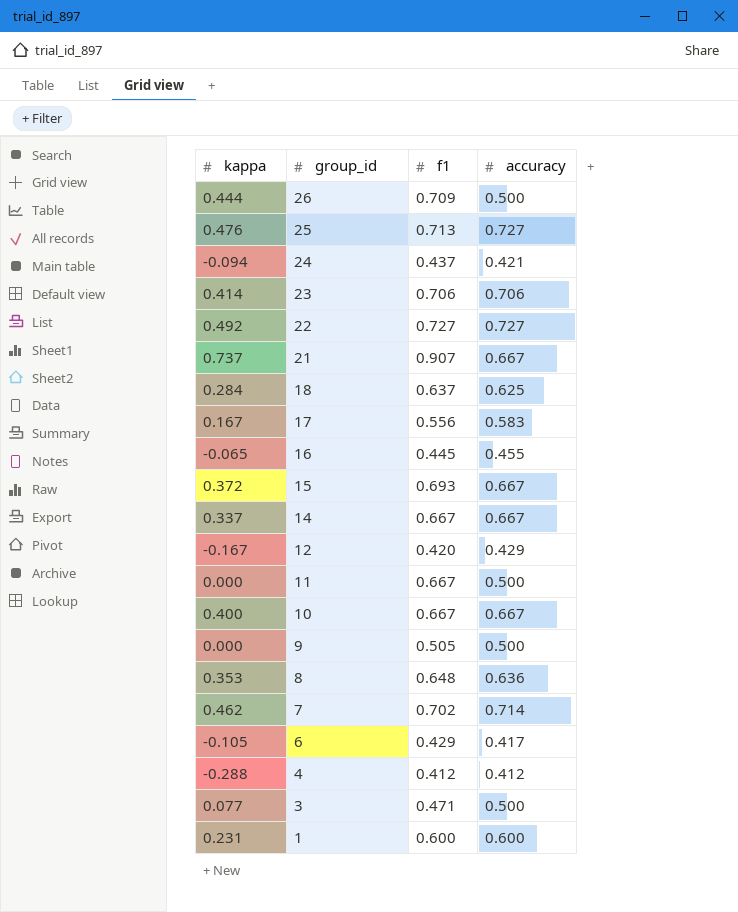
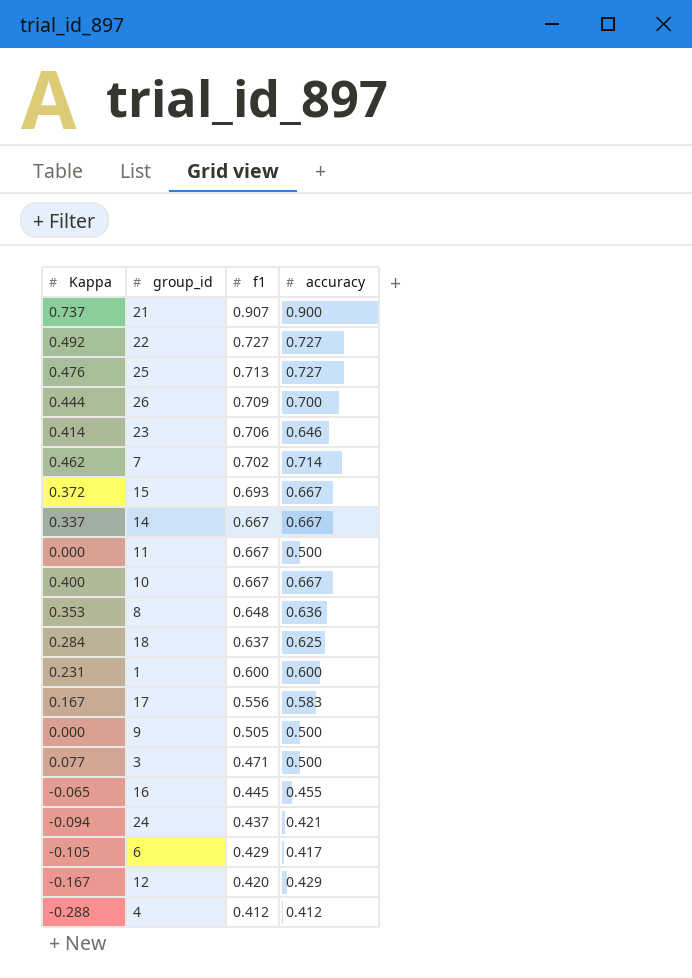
row order: group_id descending -> f1 descending
column name: kappa -> Kappa
21 | accuracy: 0.667 -> 0.900
26 | accuracy: 0.500 -> 0.700
23 | accuracy: 0.706 -> 0.646

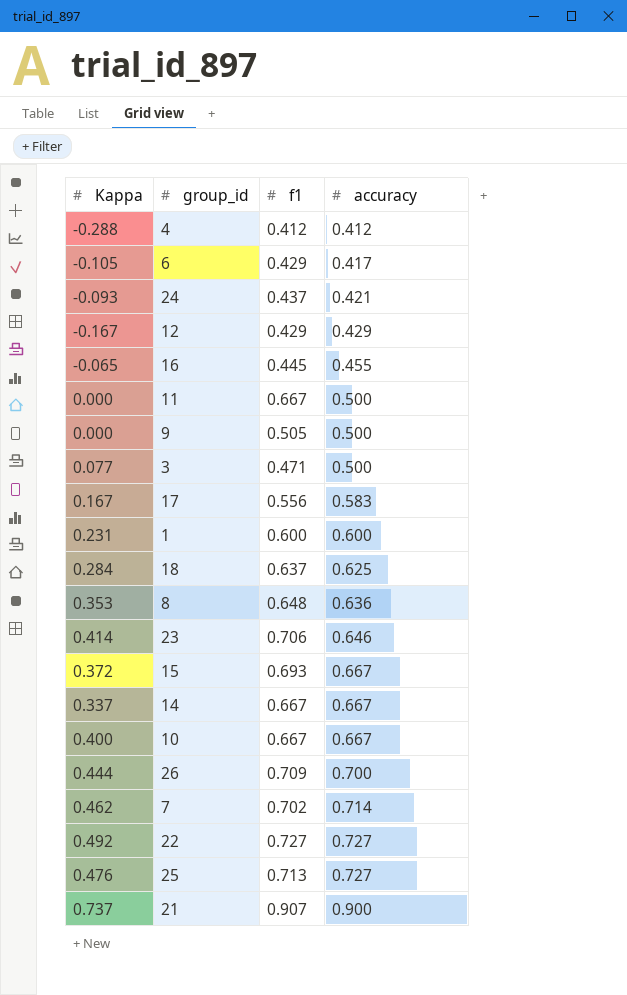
row order: f1 descending -> accuracy ascending
24 | Kappa: -0.094 -> -0.093
12 | f1: 0.420 -> 0.429

